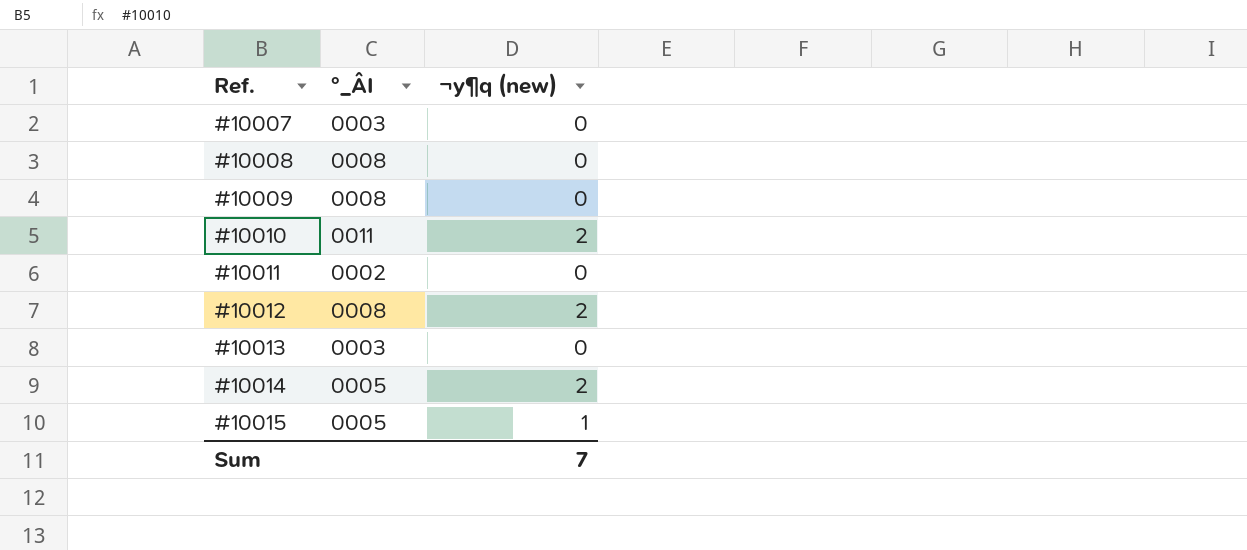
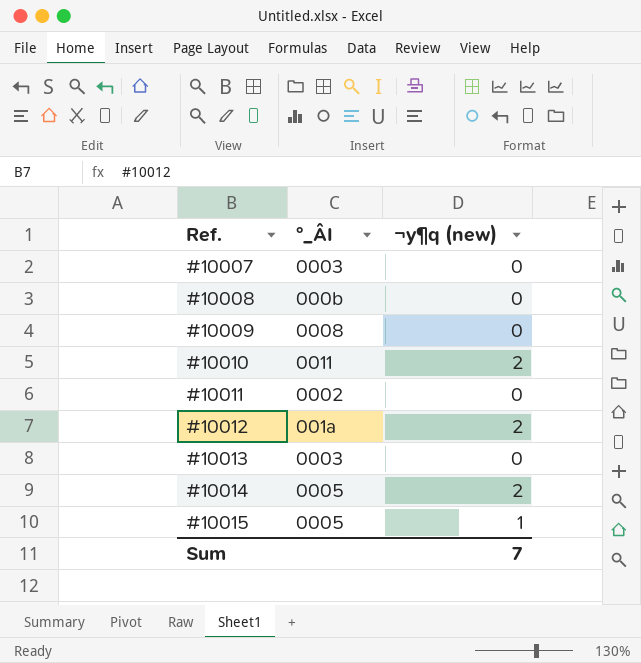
#10008 | °_ÂI: 0008 -> 000b
#10012 | °_ÂI: 0008 -> 001a

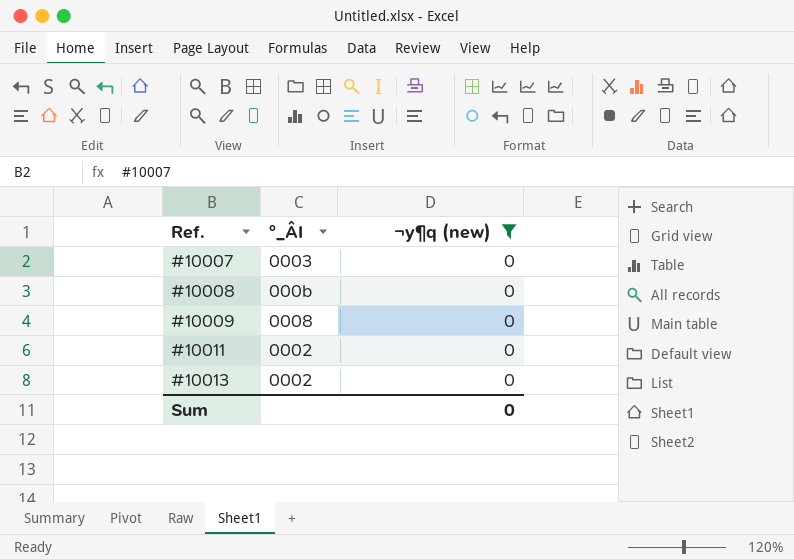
filter: none -> ¬y¶q (new) = 0
#10013 | °_ÂI: 0003 -> 0002
Sum | ¬y¶q (new): 7 -> 0

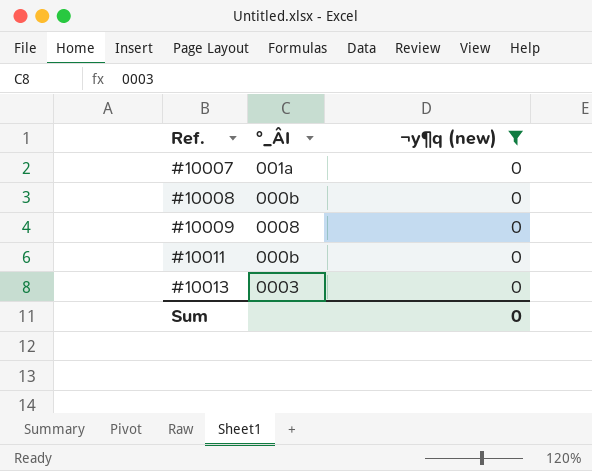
#10007 | °_ÂI: 0003 -> 001a
#10011 | °_ÂI: 0002 -> 000b
#10013 | °_ÂI: 0002 -> 0003

